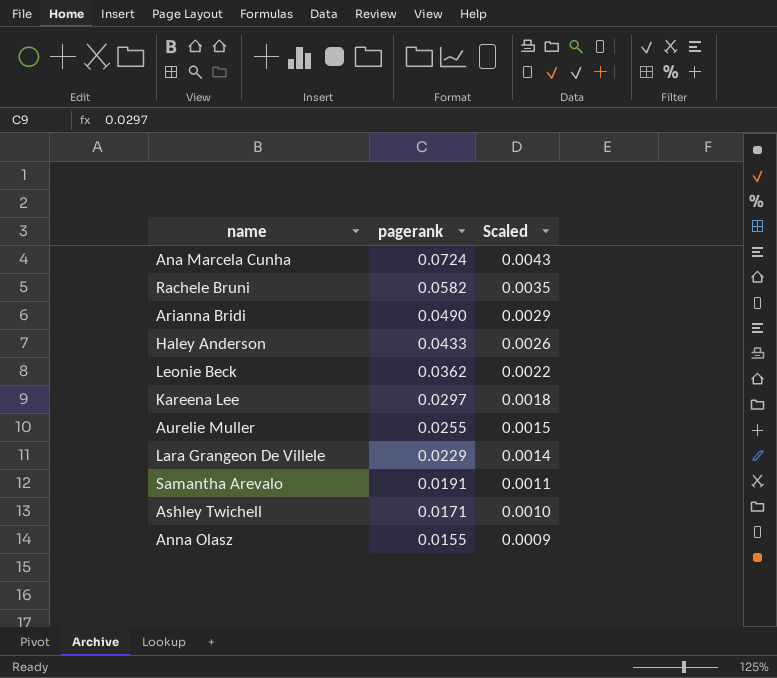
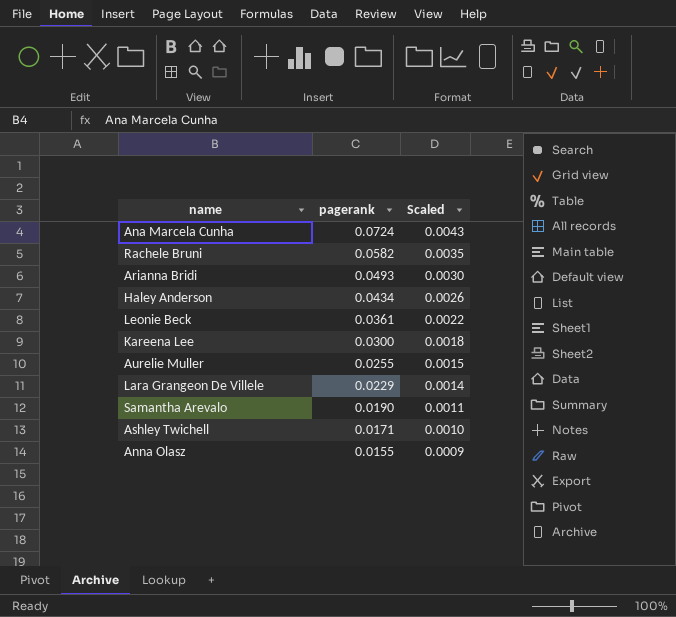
Arianna Bridi | pagerank: 0.0490 -> 0.0493
Arianna Bridi | Scaled: 0.0029 -> 0.0030
Haley Anderson | pagerank: 0.0433 -> 0.0434
Leonie Beck | pagerank: 0.0362 -> 0.0361
Kareena Lee | pagerank: 0.0297 -> 0.0300
Samantha Arevalo | pagerank: 0.0191 -> 0.0190

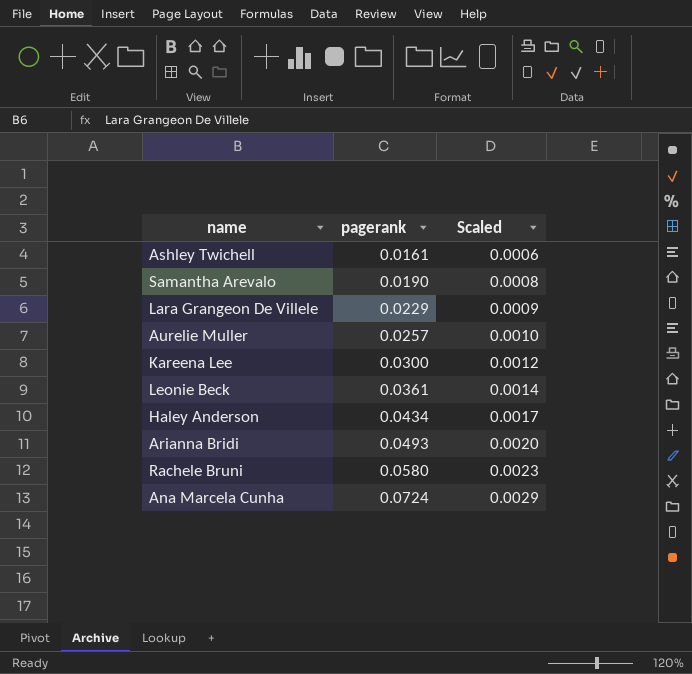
row order: pagerank descending -> pagerank ascending
column Scaled | formula: [pagerank] * 0.06 -> [pagerank] * 0.04
row Anna Olasz: 0.0155 | 0.0009 -> none
Ashley Twichell | pagerank: 0.0171 -> 0.0161
Aurelie Muller | pagerank: 0.0255 -> 0.0257
Rachele Bruni | pagerank: 0.0582 -> 0.0580

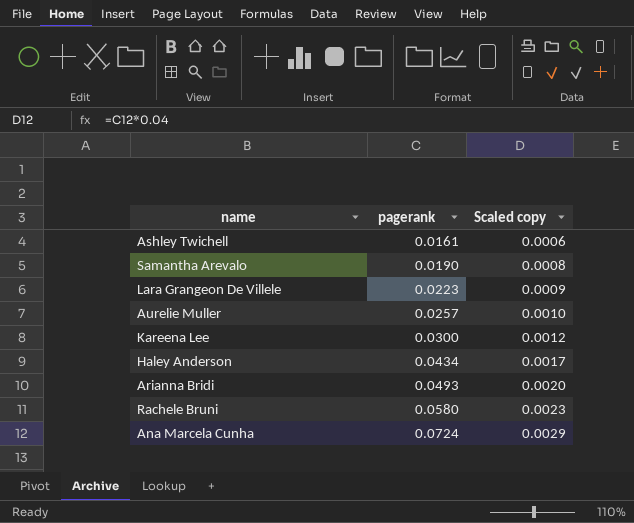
column name: Scaled -> Scaled copy
row Leonie Beck: 0.0361 | 0.0014 -> none
Lara Grangeon De Villele | pagerank: 0.0229 -> 0.0223

